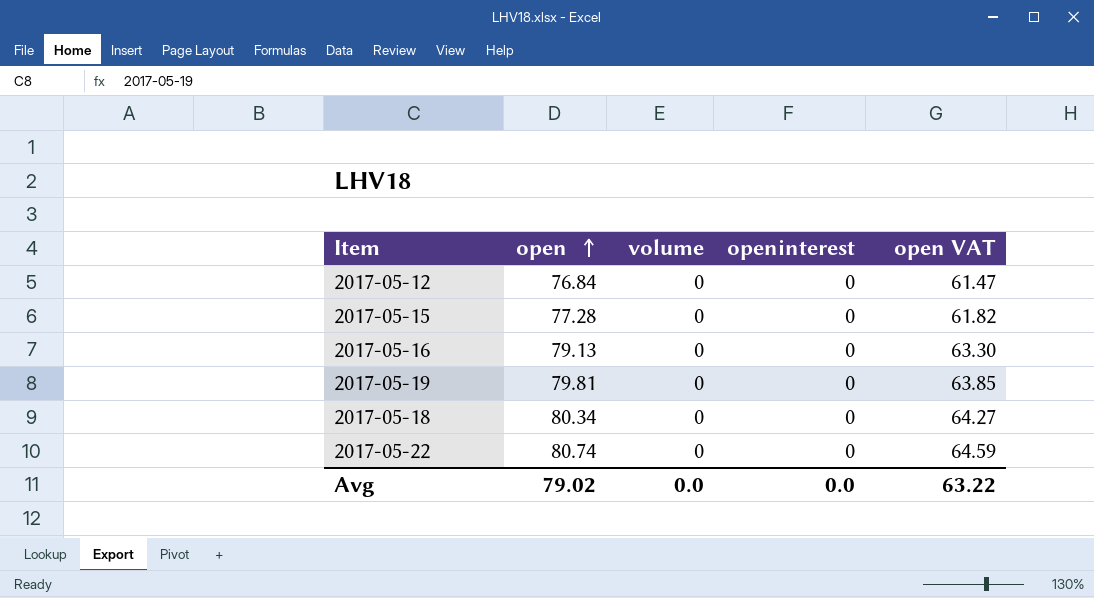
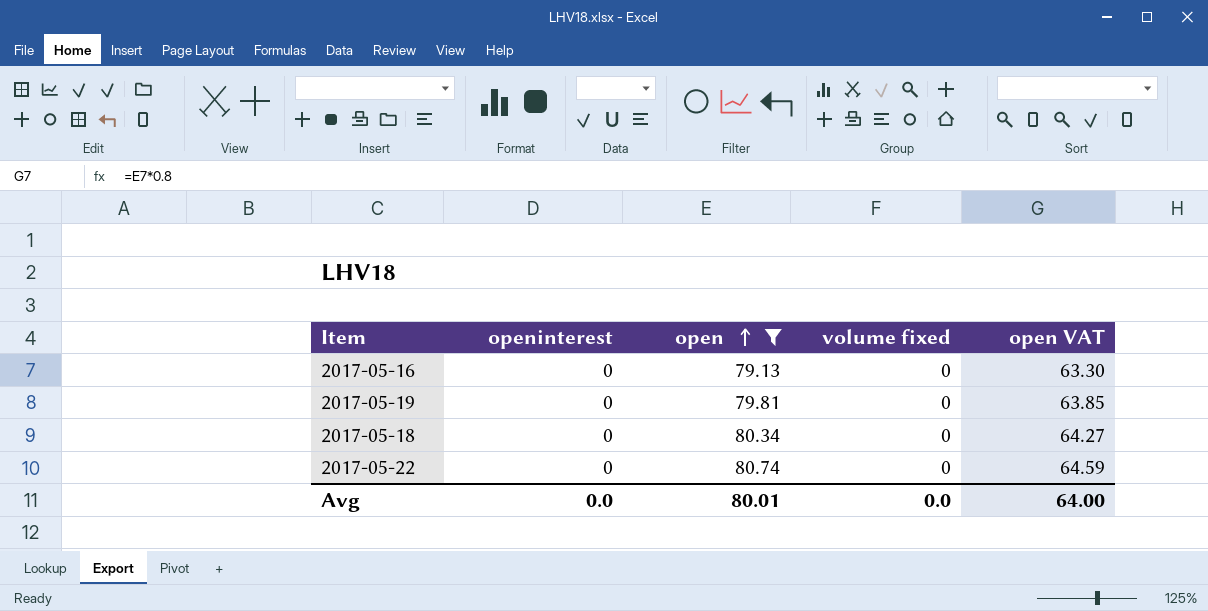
filter: none -> open >= 79.13
column openinterest | position: 4 -> 2
column name: volume -> volume fixed
Avg | open: 79.02 -> 80.01
Avg | open VAT: 63.22 -> 64.00

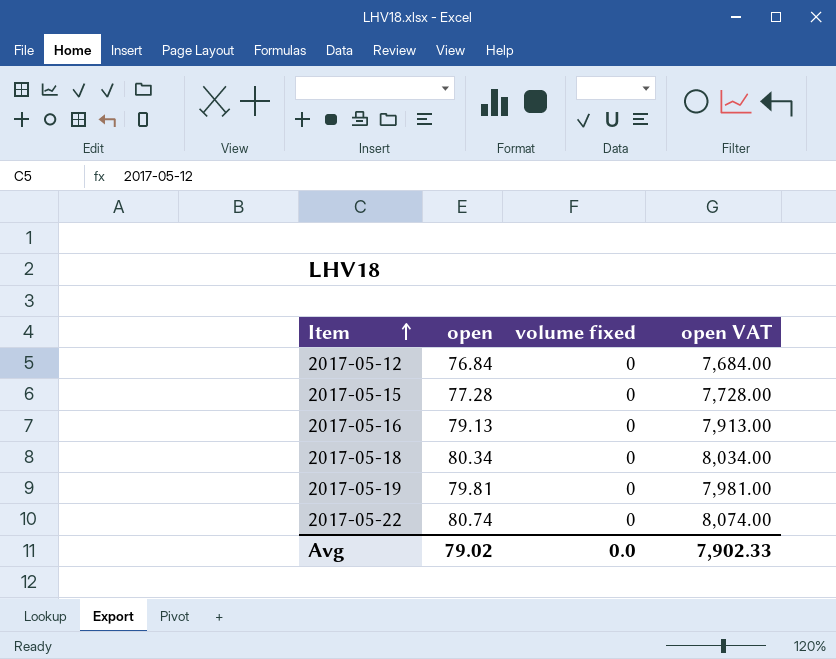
filter: open >= 79.13 -> none
row order: open ascending -> Item ascending
column openinterest | position: 2 -> none
column open VAT | formula: [open] * 0.8 -> [open] * 100
Avg | open: 80.01 -> 79.02
Avg | open VAT: 64.00 -> 7,902.33

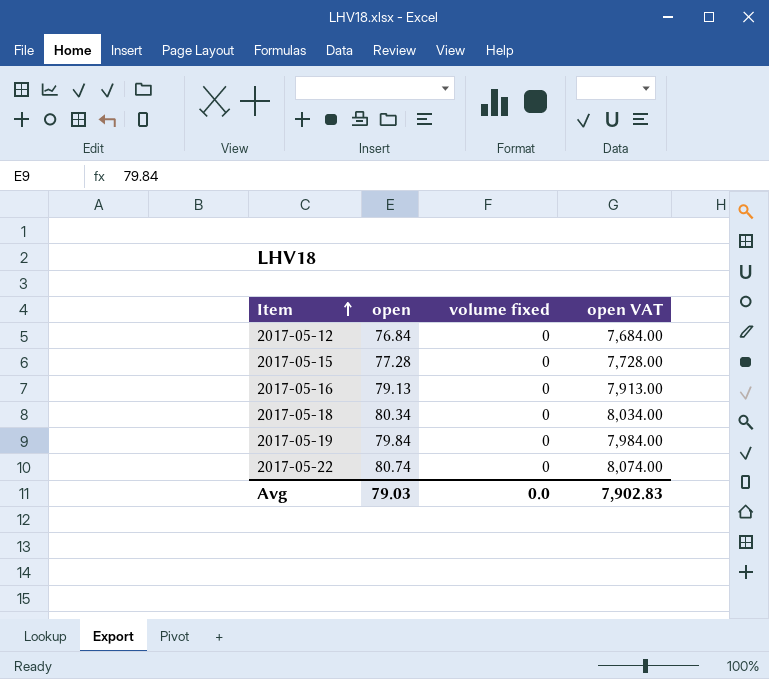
2017-05-19 | open: 79.81 -> 79.84
2017-05-19 | open VAT: 7,981.00 -> 7,984.00
Avg | open: 79.02 -> 79.03
Avg | open VAT: 7,902.33 -> 7,902.83

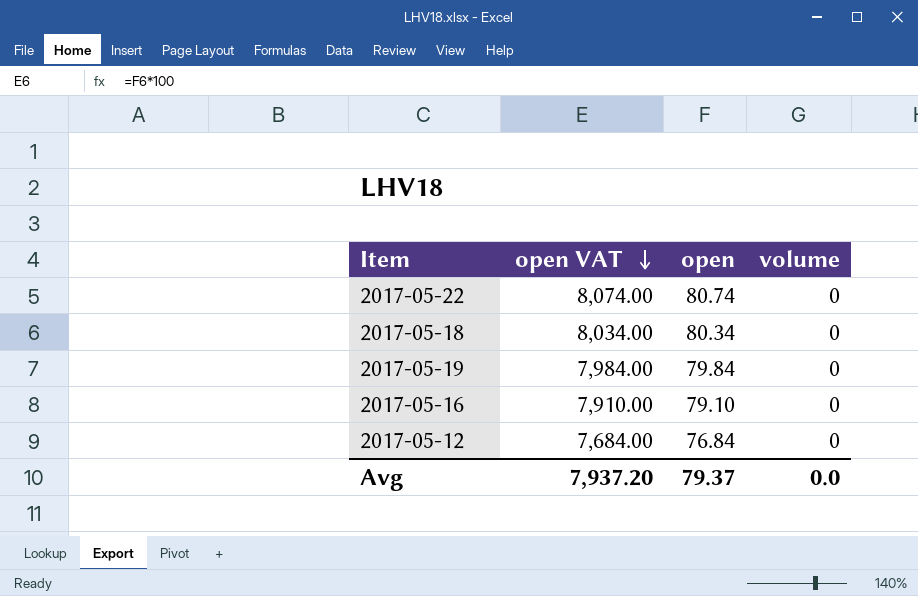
row order: Item ascending -> open VAT descending
column open VAT | position: 4 -> 2
column name: volume fixed -> volume
row 2017-05-15: 77.28 | 0 | 7,728.00 -> none
2017-05-16 | open VAT: 7,913.00 -> 7,910.00
2017-05-16 | open: 79.13 -> 79.10
Avg | open VAT: 7,902.83 -> 7,937.20
Avg | open: 79.03 -> 79.37

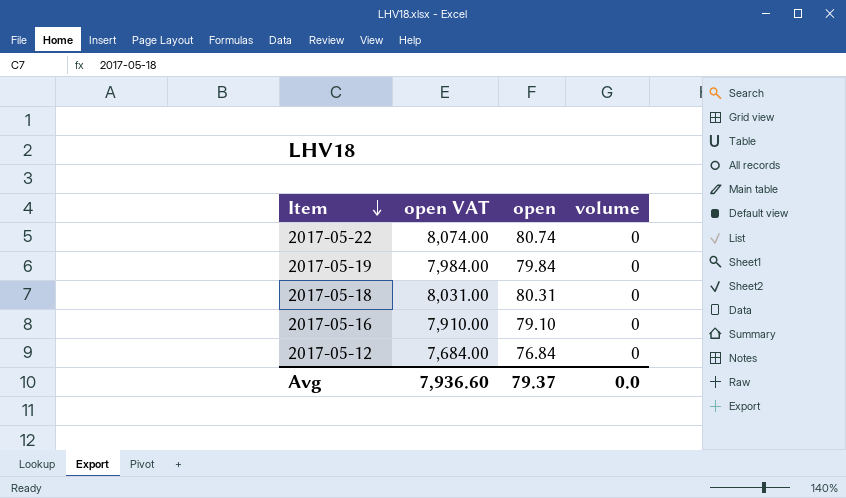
row order: open VAT descending -> Item descending
2017-05-18 | open VAT: 8,034.00 -> 8,031.00
2017-05-18 | open: 80.34 -> 80.31
Avg | open VAT: 7,937.20 -> 7,936.60

